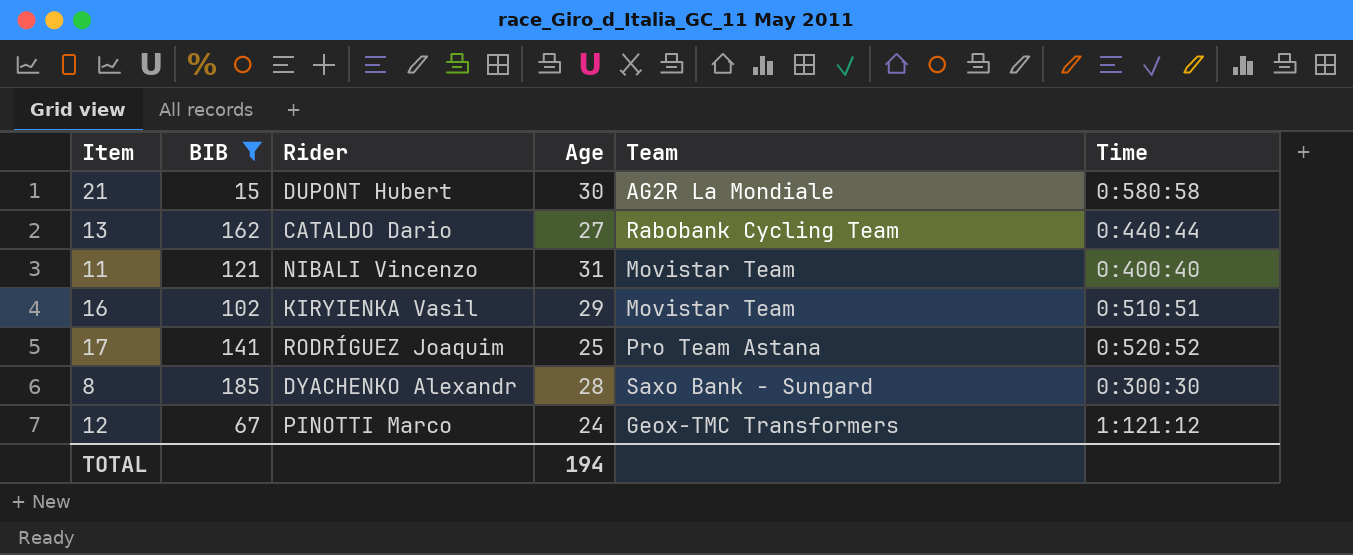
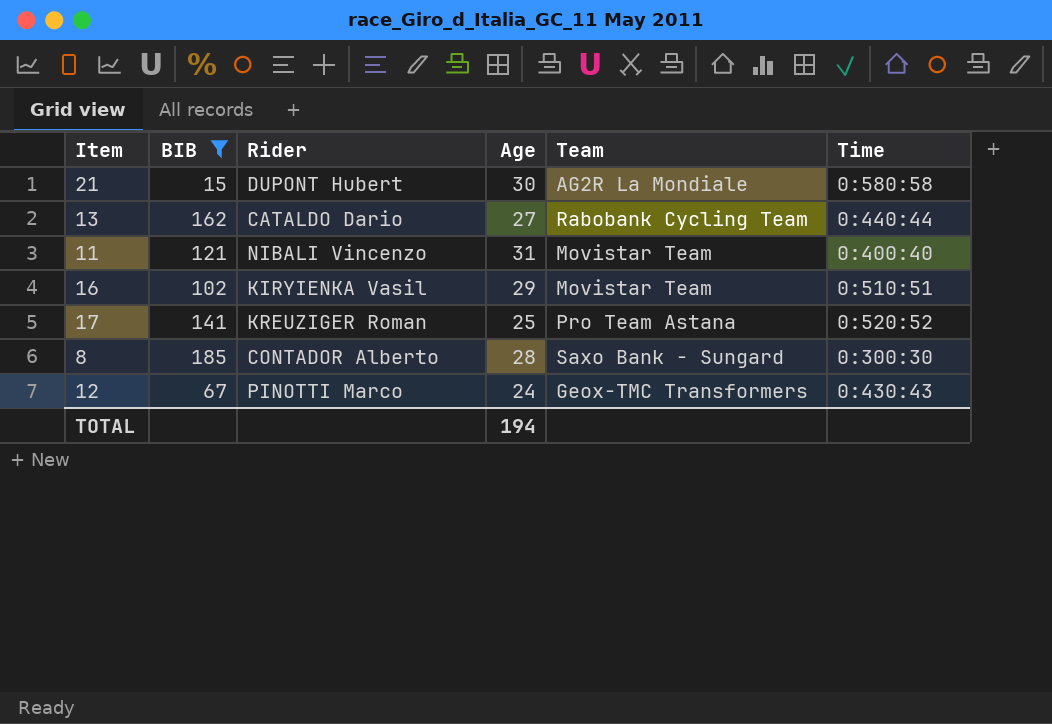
17 | Rider: RODRÍGUEZ Joaquim -> KREUZIGER Roman
8 | Rider: DYACHENKO Alexandr -> CONTADOR Alberto
12 | Time: 1:121:12 -> 0:430:43

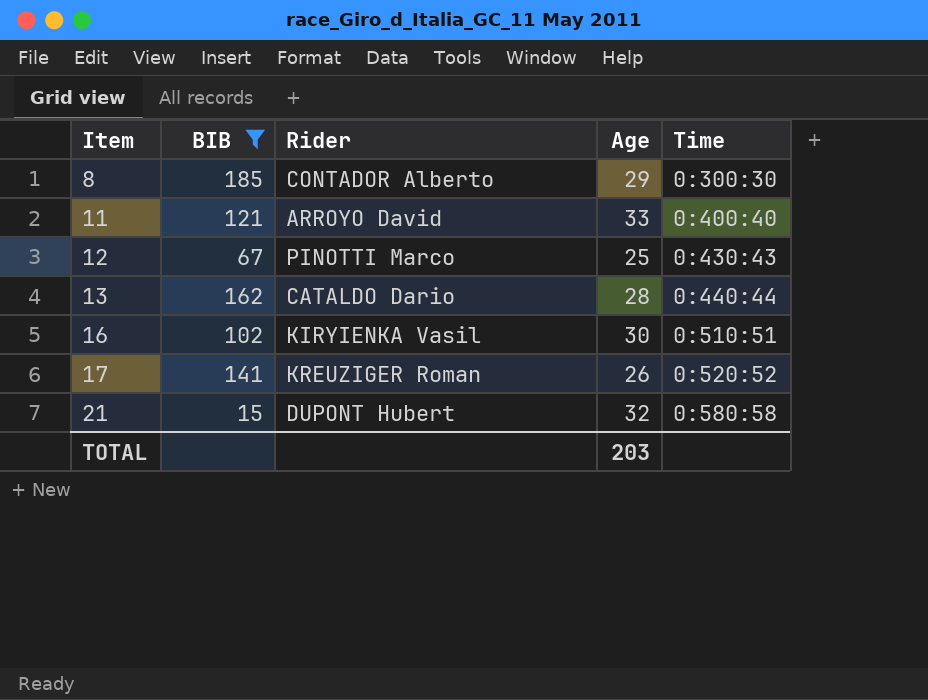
row order: none -> Item ascending
column Team | position: 5 -> none
8 | Age: 28 -> 29
11 | Rider: NIBALI Vincenzo -> ARROYO David
11 | Age: 31 -> 33
12 | Age: 24 -> 25
13 | Age: 27 -> 28
16 | Age: 29 -> 30
17 | Age: 25 -> 26
21 | Age: 30 -> 32
TOTAL | Age: 194 -> 203

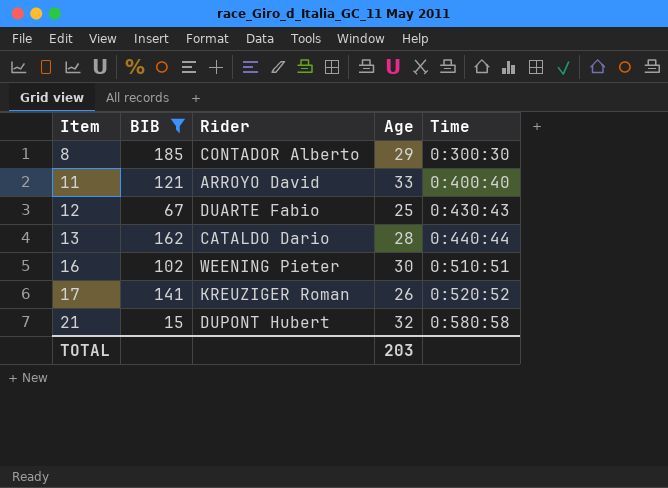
12 | Rider: PINOTTI Marco -> DUARTE Fabio
16 | Rider: KIRYIENKA Vasil -> WEENING Pieter

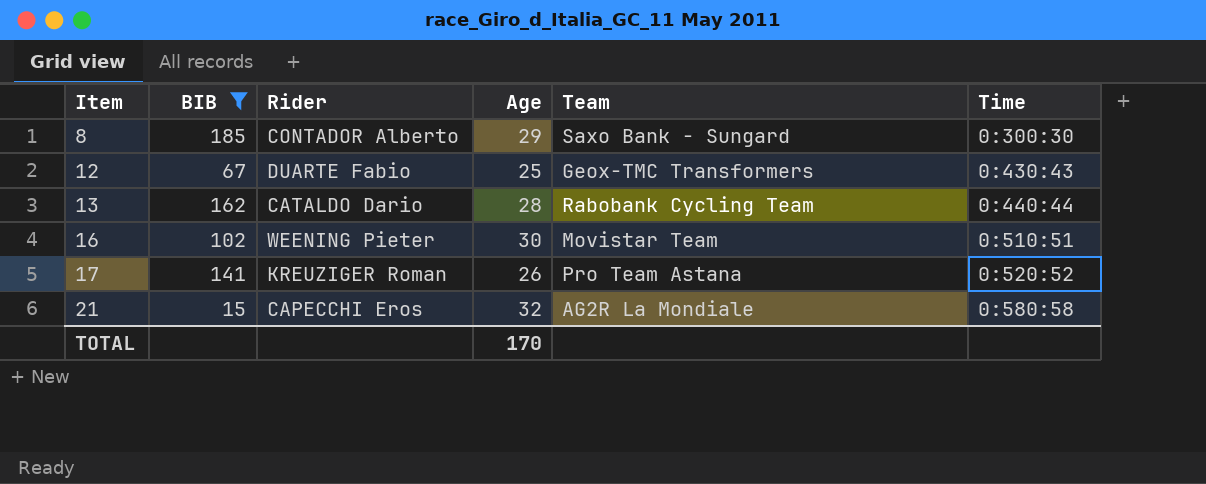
column Team | position: none -> 5
row 11: 121 | ARROYO David | 33 | 0:400:40 -> none
21 | Rider: DUPONT Hubert -> CAPECCHI Eros
TOTAL | Age: 203 -> 170

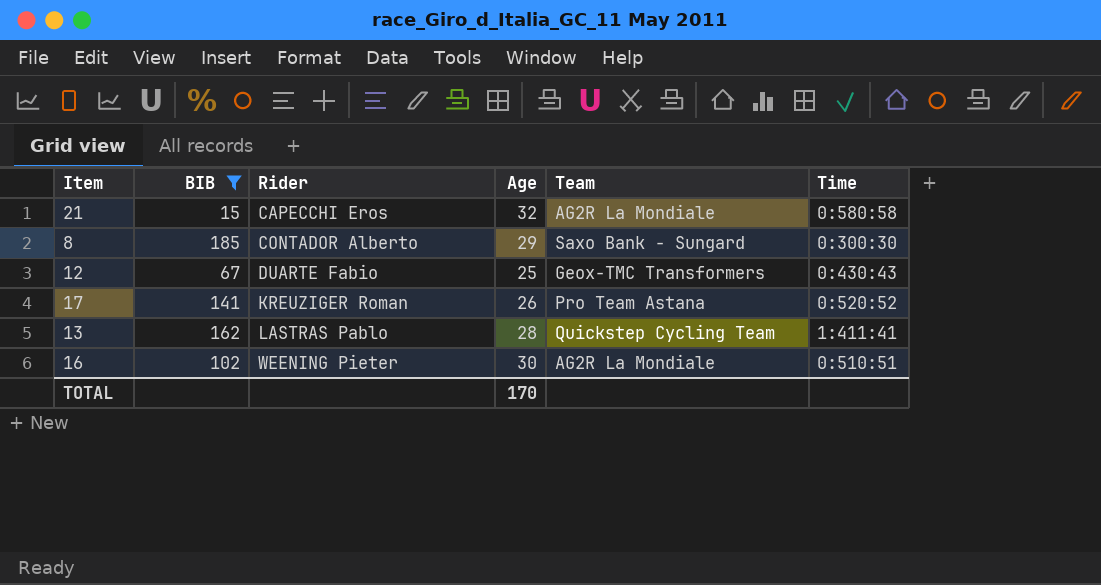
row order: Item ascending -> Rider ascending
13 | Rider: CATALDO Dario -> LASTRAS Pablo
13 | Team: Rabobank Cycling Team -> Quickstep Cycling Team
13 | Time: 0:440:44 -> 1:411:41
16 | Team: Movistar Team -> AG2R La Mondiale

